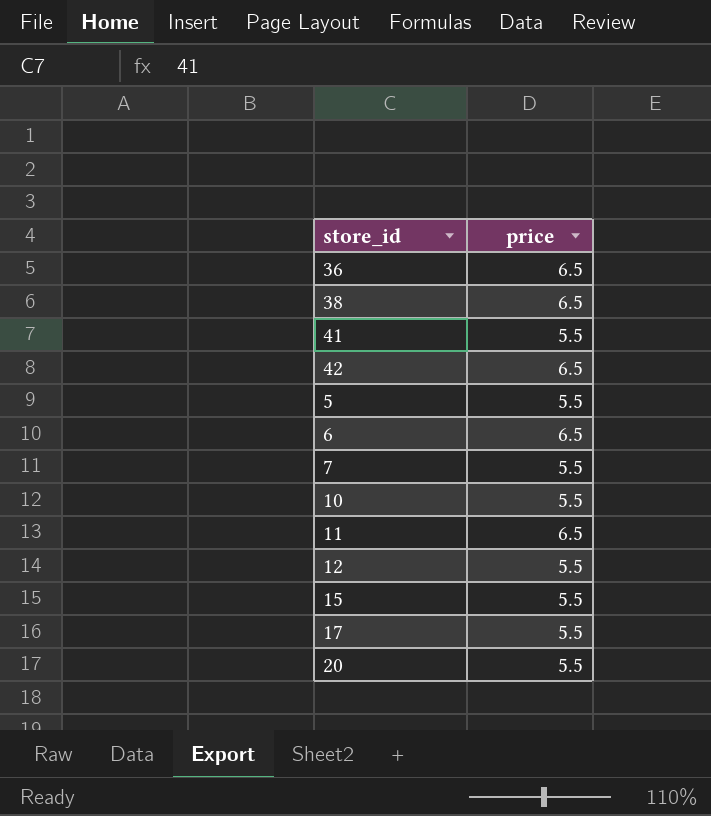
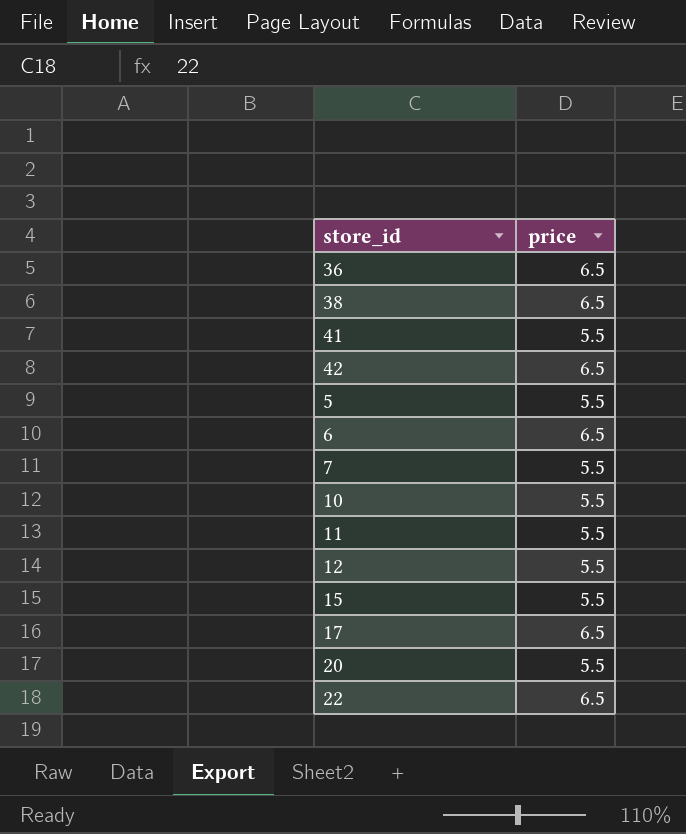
11 | price: 6.5 -> 5.5
17 | price: 5.5 -> 6.5
row 22: none -> 6.5

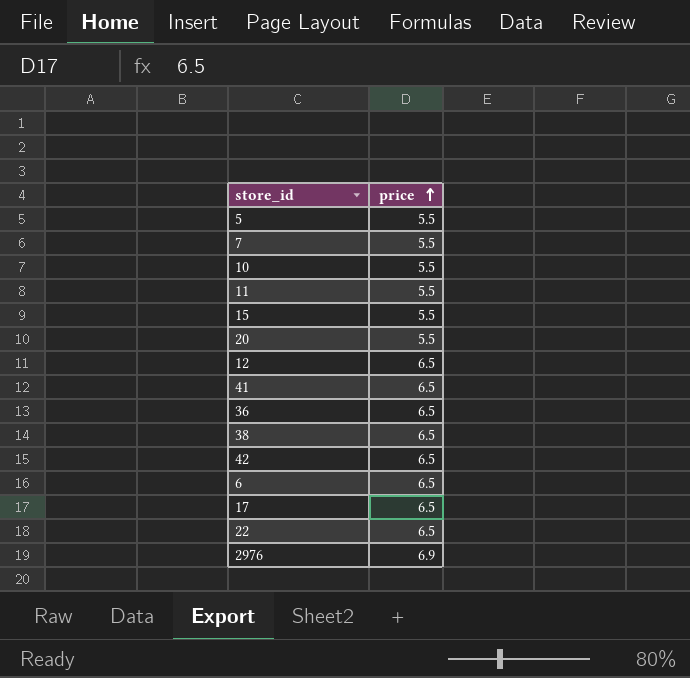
row order: none -> price ascending
12 | price: 5.5 -> 6.5
41 | price: 5.5 -> 6.5
row 2976: none -> 6.9

